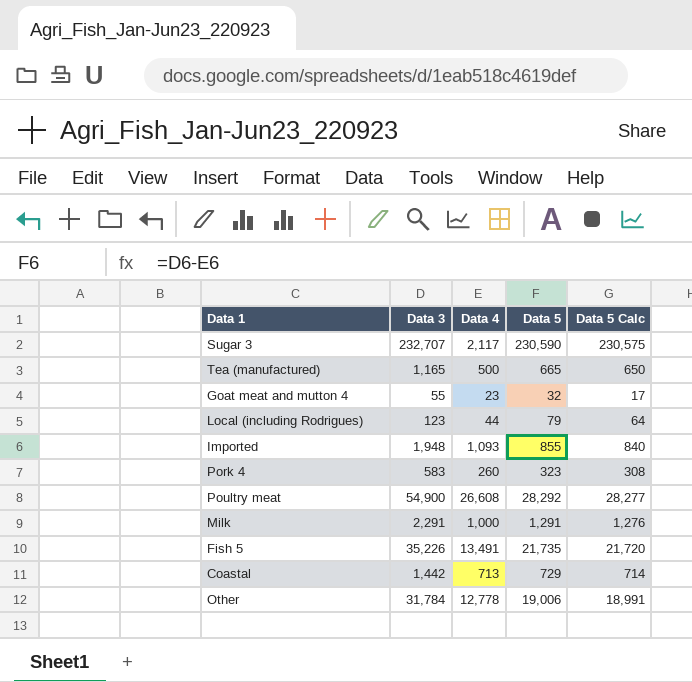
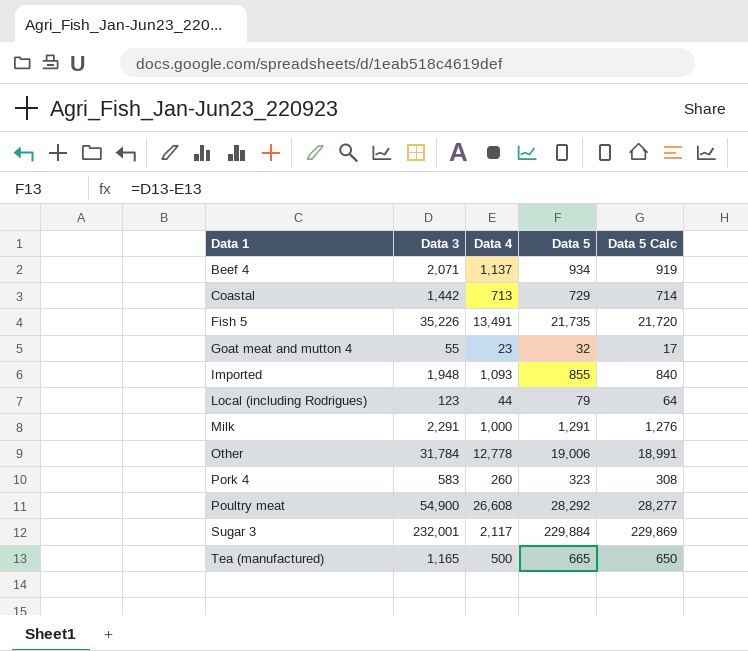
row order: none -> Data 1 ascending
row Beef 4: none -> 2,071 | 1,137 | 934 | 919
Sugar 3 | Data 3: 232,707 -> 232,001
Sugar 3 | Data 5: 230,590 -> 229,884
Sugar 3 | Data 5 Calc: 230,575 -> 229,869

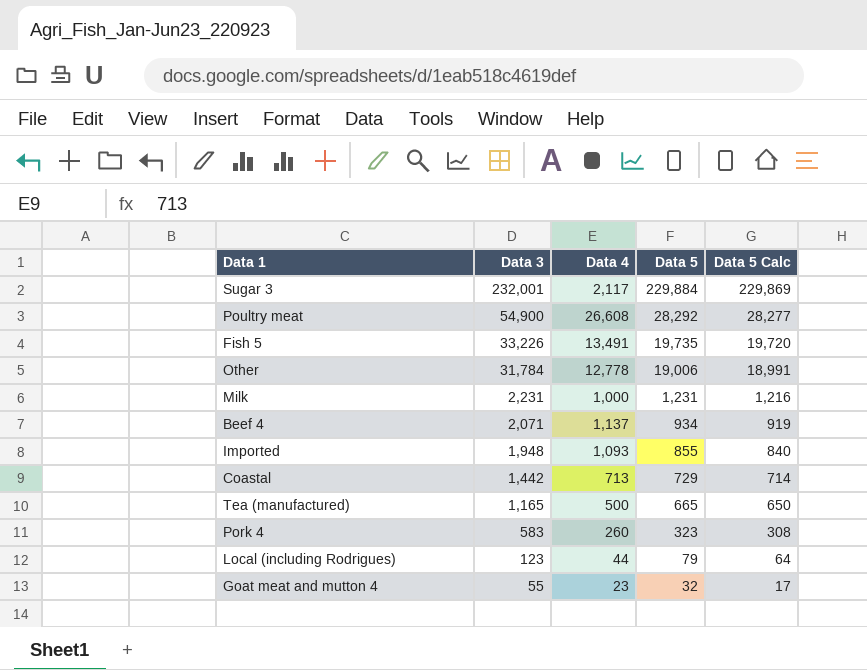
row order: Data 1 ascending -> Data 3 descending
Fish 5 | Data 3: 35,226 -> 33,226
Fish 5 | Data 5: 21,735 -> 19,735
Fish 5 | Data 5 Calc: 21,720 -> 19,720
Milk | Data 3: 2,291 -> 2,231
Milk | Data 5: 1,291 -> 1,231
Milk | Data 5 Calc: 1,276 -> 1,216

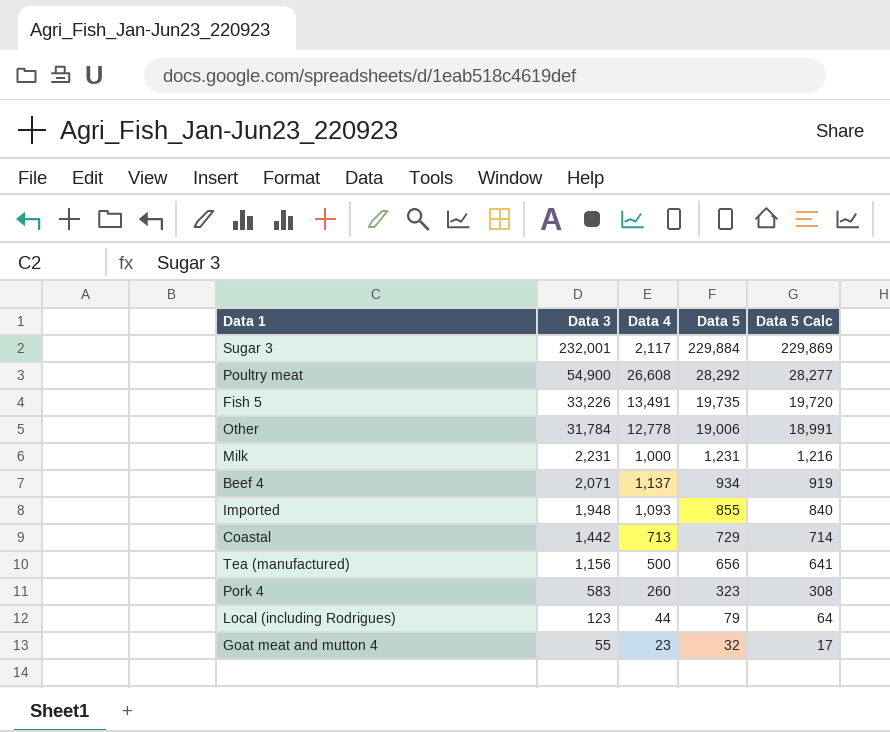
Tea (manufactured) | Data 3: 1,165 -> 1,156
Tea (manufactured) | Data 5: 665 -> 656
Tea (manufactured) | Data 5 Calc: 650 -> 641

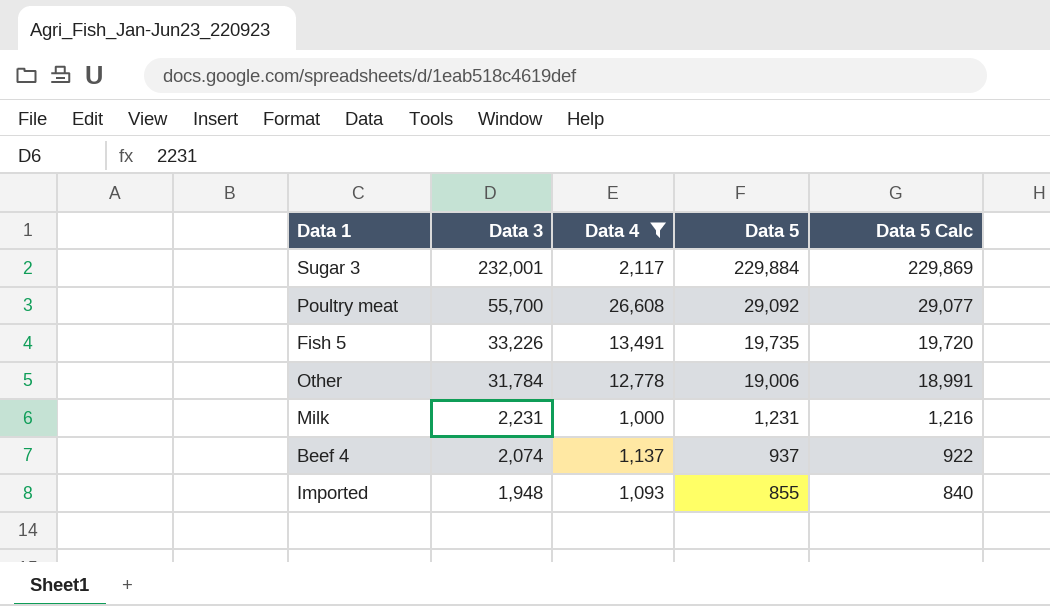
filter: none -> Data 4 >= 1,000
Poultry meat | Data 3: 54,900 -> 55,700
Poultry meat | Data 5: 28,292 -> 29,092
Poultry meat | Data 5 Calc: 28,277 -> 29,077
Beef 4 | Data 3: 2,071 -> 2,074
Beef 4 | Data 5: 934 -> 937
Beef 4 | Data 5 Calc: 919 -> 922

